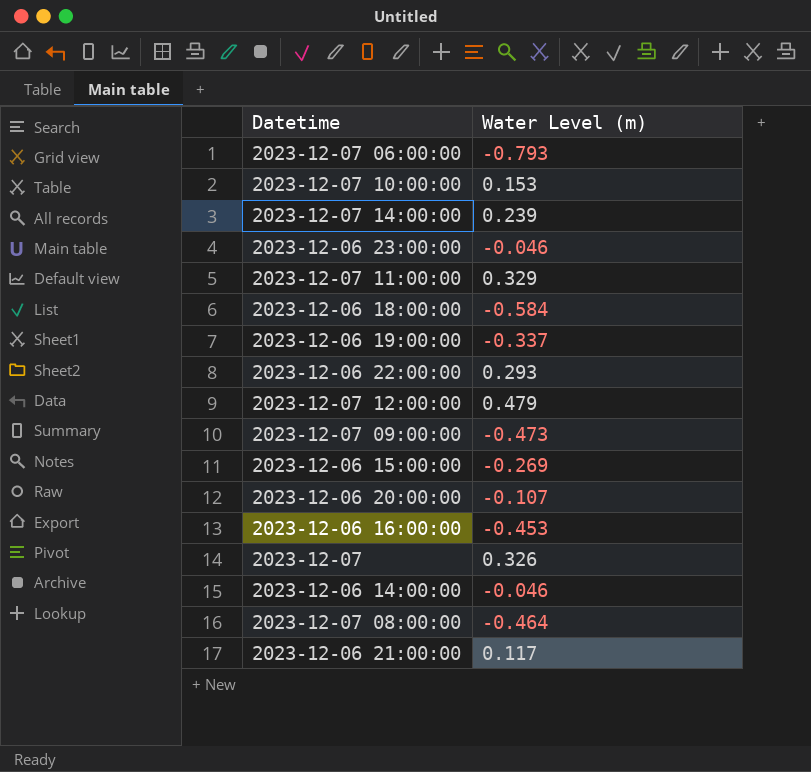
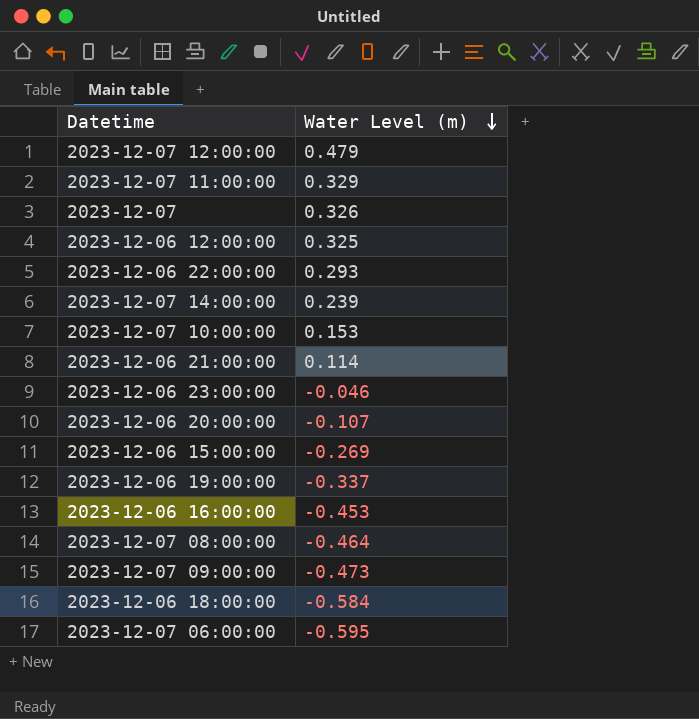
row order: none -> Water Level (m) descending
row 2023-12-06 14:00:00: -0.046 -> none
row 2023-12-06 12:00:00: none -> 0.325
2023-12-06 21:00:00 | Water Level (m): 0.117 -> 0.114
2023-12-07 06:00:00 | Water Level (m): -0.793 -> -0.595

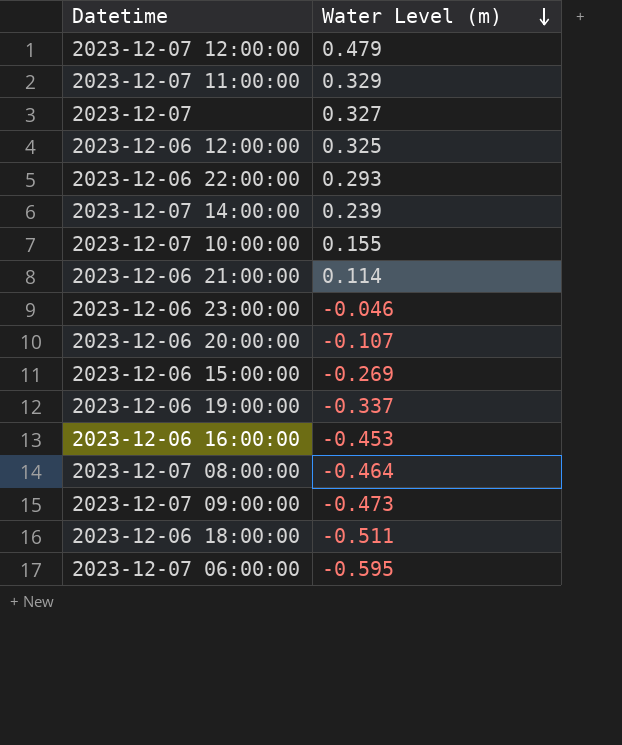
2023-12-07 | Water Level (m): 0.326 -> 0.327
2023-12-07 10:00:00 | Water Level (m): 0.153 -> 0.155
2023-12-06 18:00:00 | Water Level (m): -0.584 -> -0.511

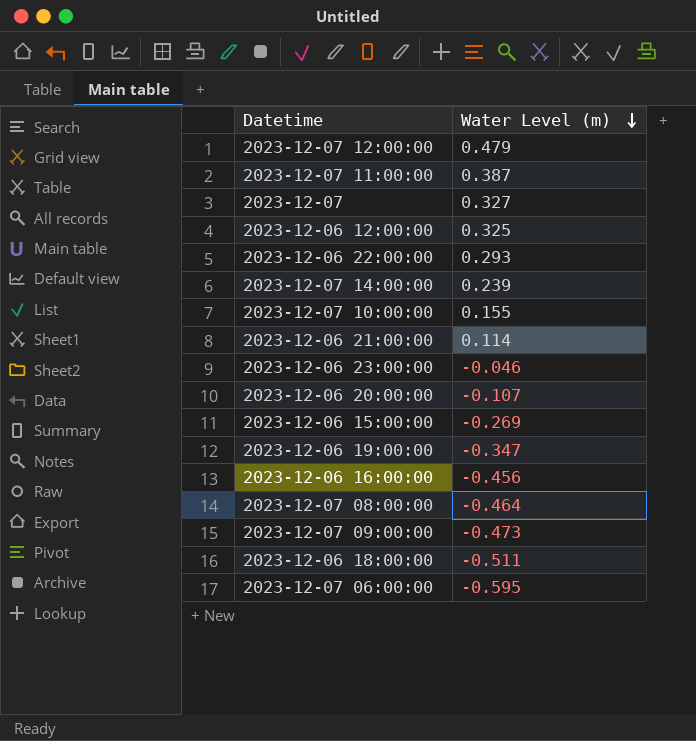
2023-12-07 11:00:00 | Water Level (m): 0.329 -> 0.387
2023-12-06 19:00:00 | Water Level (m): -0.337 -> -0.347
2023-12-06 16:00:00 | Water Level (m): -0.453 -> -0.456

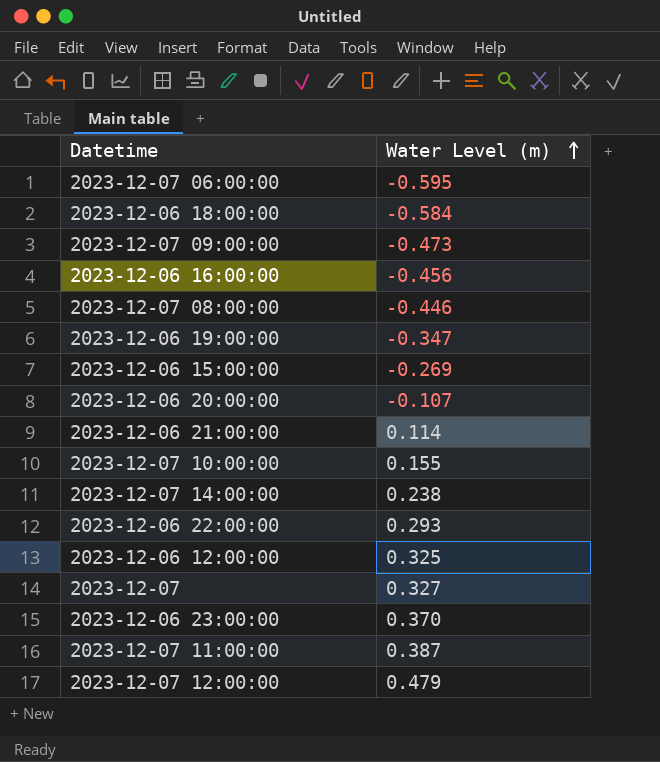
row order: Water Level (m) descending -> Water Level (m) ascending
2023-12-06 18:00:00 | Water Level (m): -0.511 -> -0.584
2023-12-07 08:00:00 | Water Level (m): -0.464 -> -0.446
2023-12-07 14:00:00 | Water Level (m): 0.239 -> 0.238
2023-12-06 23:00:00 | Water Level (m): -0.046 -> 0.370

